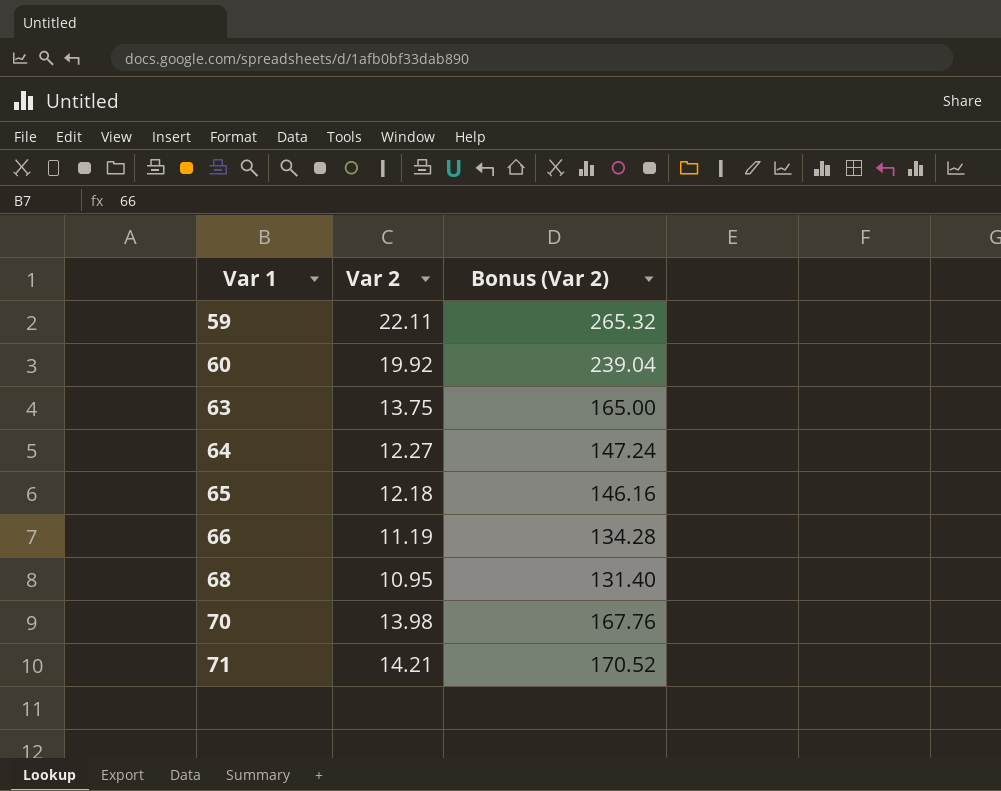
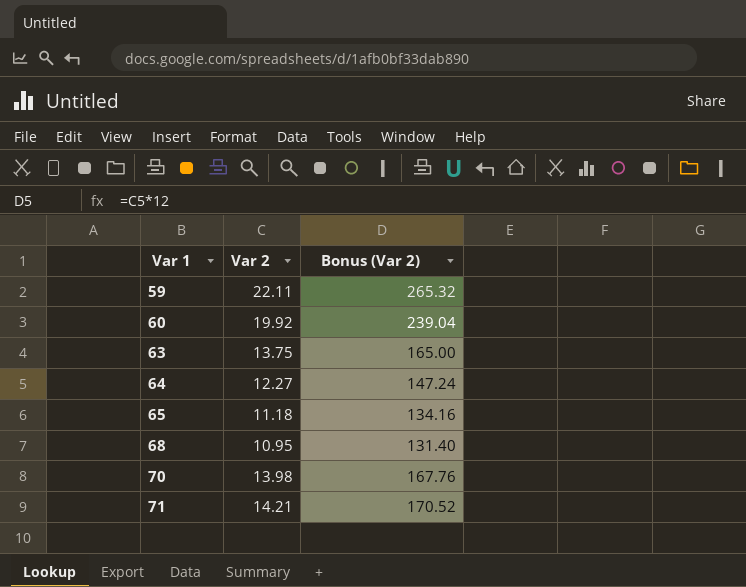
row 66: 11.19 | 134.28 -> none
65 | Var 2: 12.18 -> 11.18
65 | Bonus (Var 2): 146.16 -> 134.16

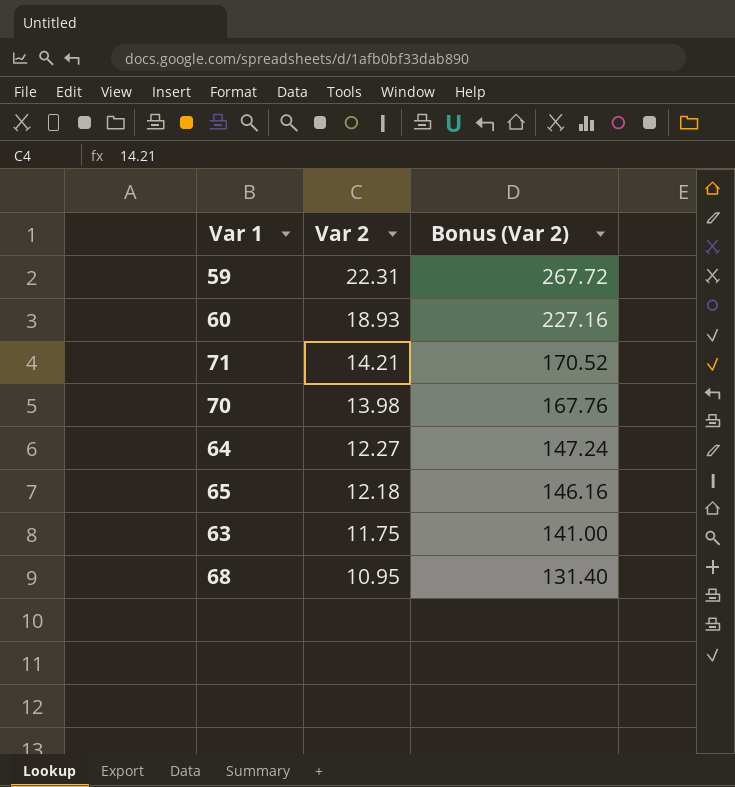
row order: Var 1 ascending -> Var 2 descending
59 | Var 2: 22.11 -> 22.31
59 | Bonus (Var 2): 265.32 -> 267.72
60 | Var 2: 19.92 -> 18.93
60 | Bonus (Var 2): 239.04 -> 227.16
65 | Var 2: 11.18 -> 12.18
65 | Bonus (Var 2): 134.16 -> 146.16
63 | Var 2: 13.75 -> 11.75
63 | Bonus (Var 2): 165.00 -> 141.00

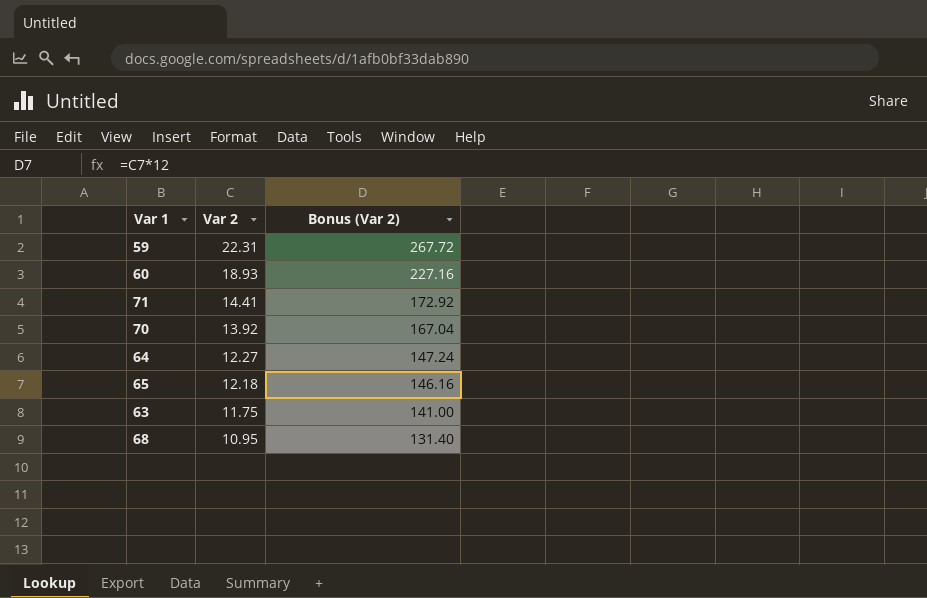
71 | Var 2: 14.21 -> 14.41
71 | Bonus (Var 2): 170.52 -> 172.92
70 | Var 2: 13.98 -> 13.92
70 | Bonus (Var 2): 167.76 -> 167.04

